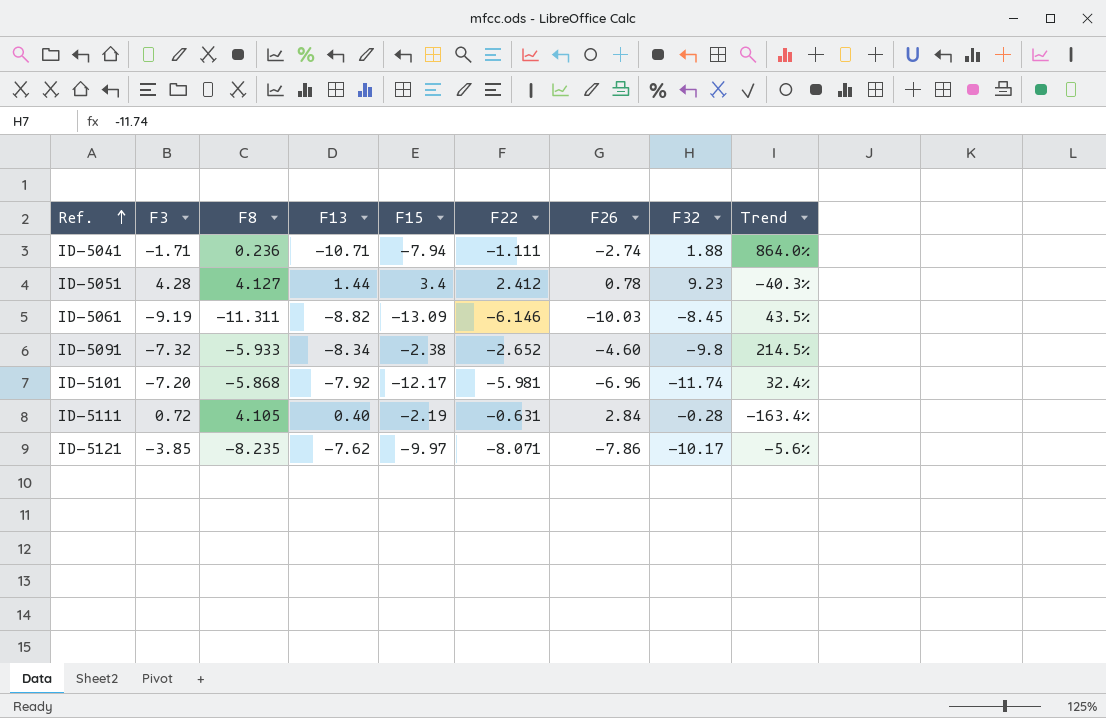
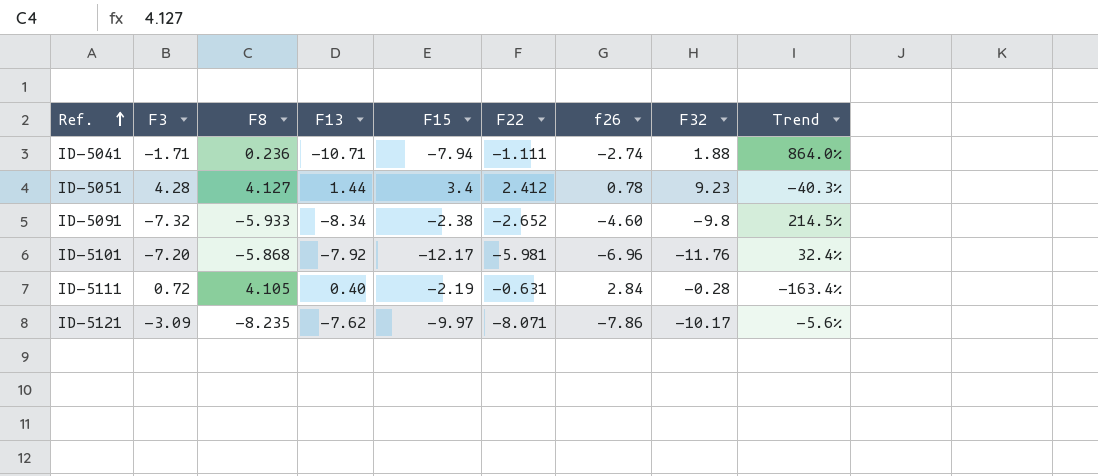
column name: F26 -> f26
row ID-5061: -9.19 | -11.311 | -8.82 | -13.09 | -6.146 | -10.03 | -8.45 | 43.5% -> none
ID-5101 | F32: -11.74 -> -11.76
ID-5121 | F3: -3.85 -> -3.09

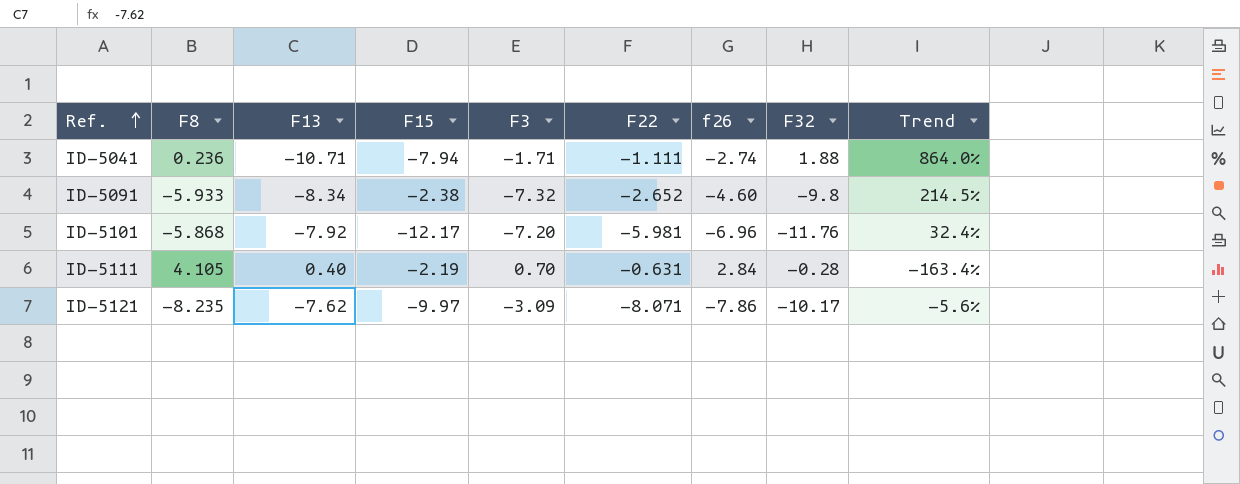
column F3 | position: 2 -> 5
row ID-5051: 4.28 | 4.127 | 1.44 | 3.4 | 2.412 | 0.78 | 9.23 | -40.3% -> none
ID-5111 | F3: 0.72 -> 0.70

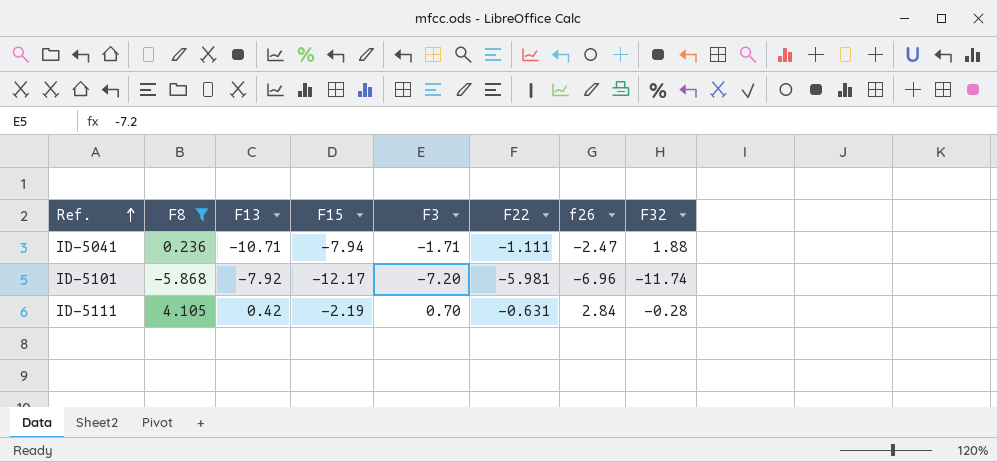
filter: none -> F8 >= -5.868
column Trend | formula: ([F13] - [F22]) / [F22] -> none
ID-5041 | f26: -2.74 -> -2.47
ID-5101 | F32: -11.76 -> -11.74
ID-5111 | F13: 0.40 -> 0.42

